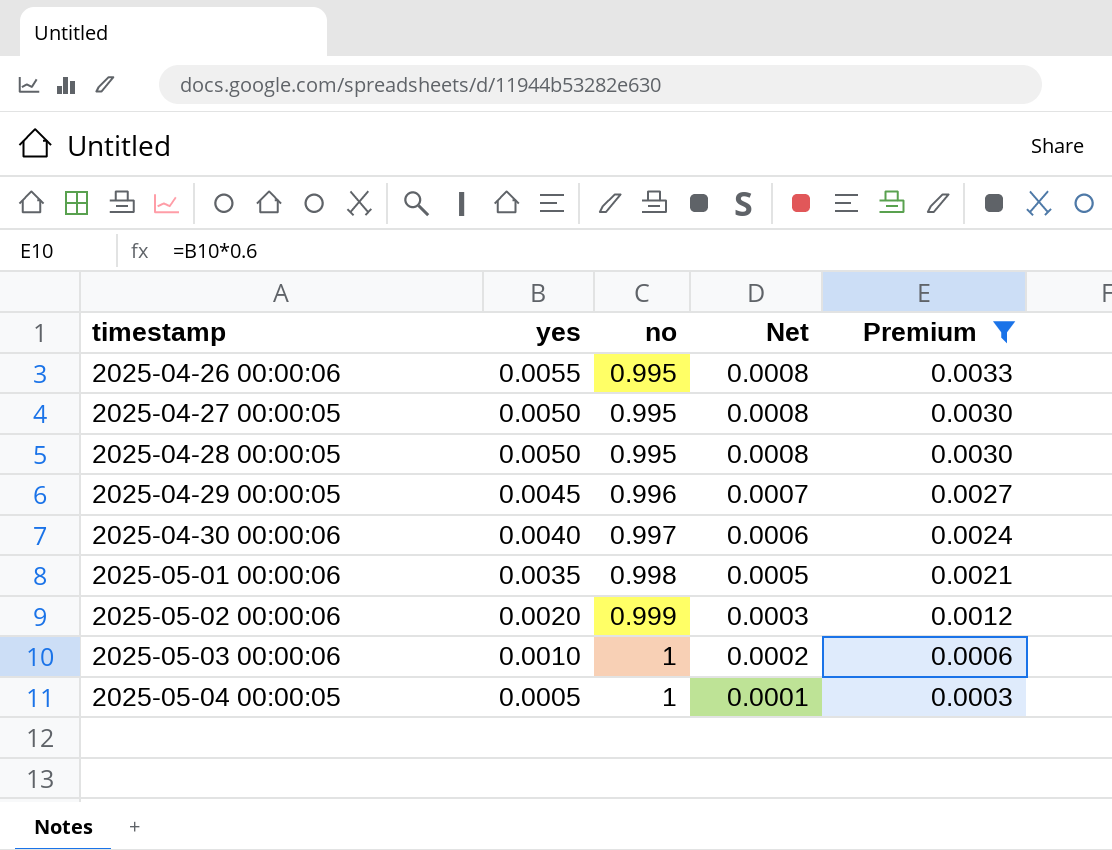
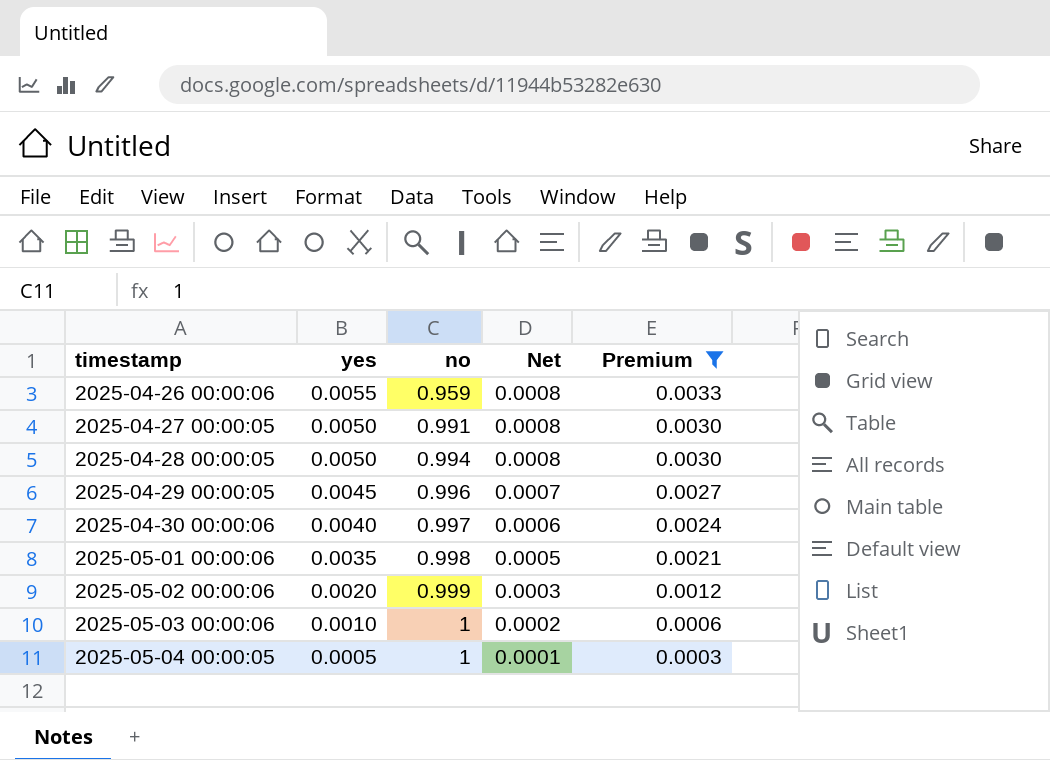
2025-04-26 00:00:06 | no: 0.995 -> 0.959
2025-04-27 00:00:05 | no: 0.995 -> 0.991
2025-04-28 00:00:05 | no: 0.995 -> 0.994

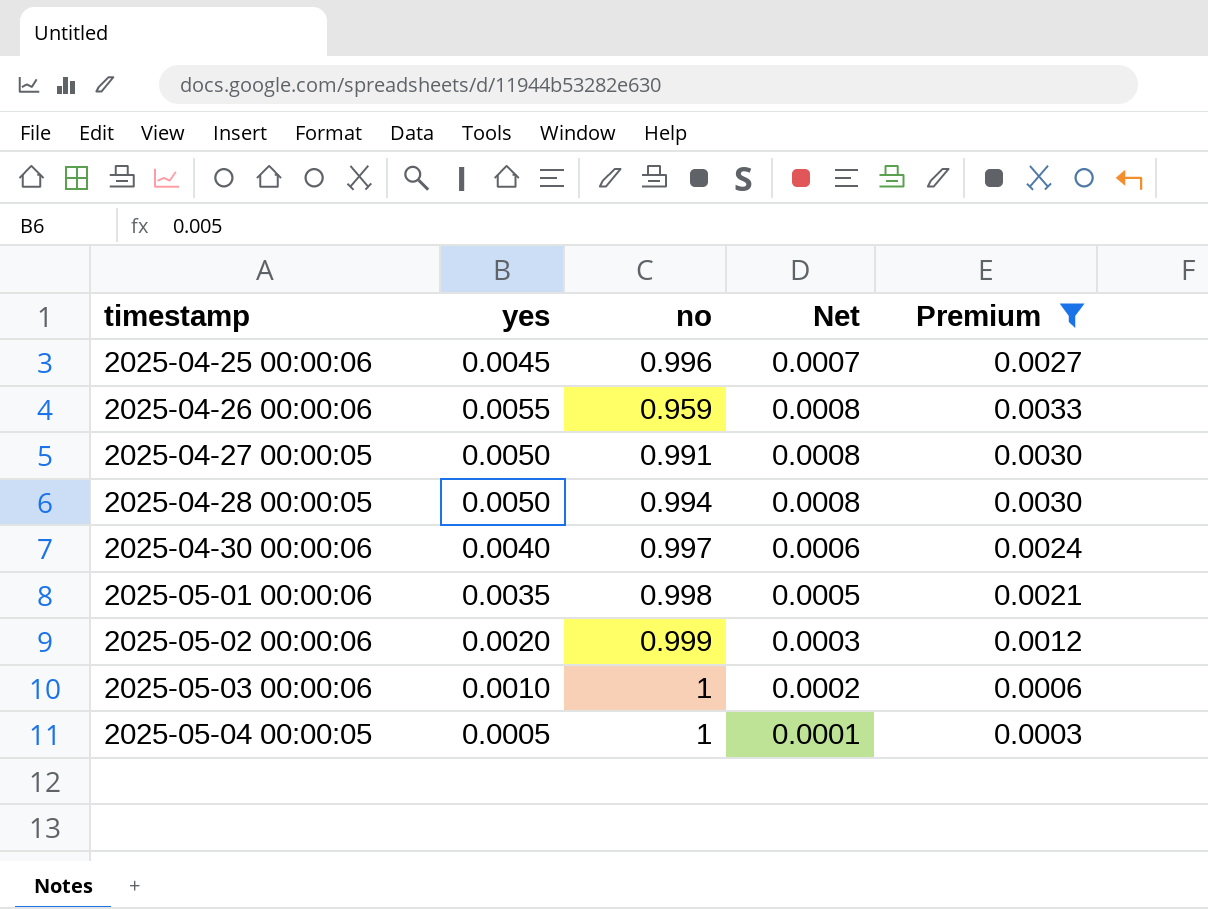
row 2025-04-29 00:00:05: 0.0045 | 0.996 | 0.0007 | 0.0027 -> none
row 2025-04-25 00:00:06: none -> 0.0045 | 0.996 | 0.0007 | 0.0027

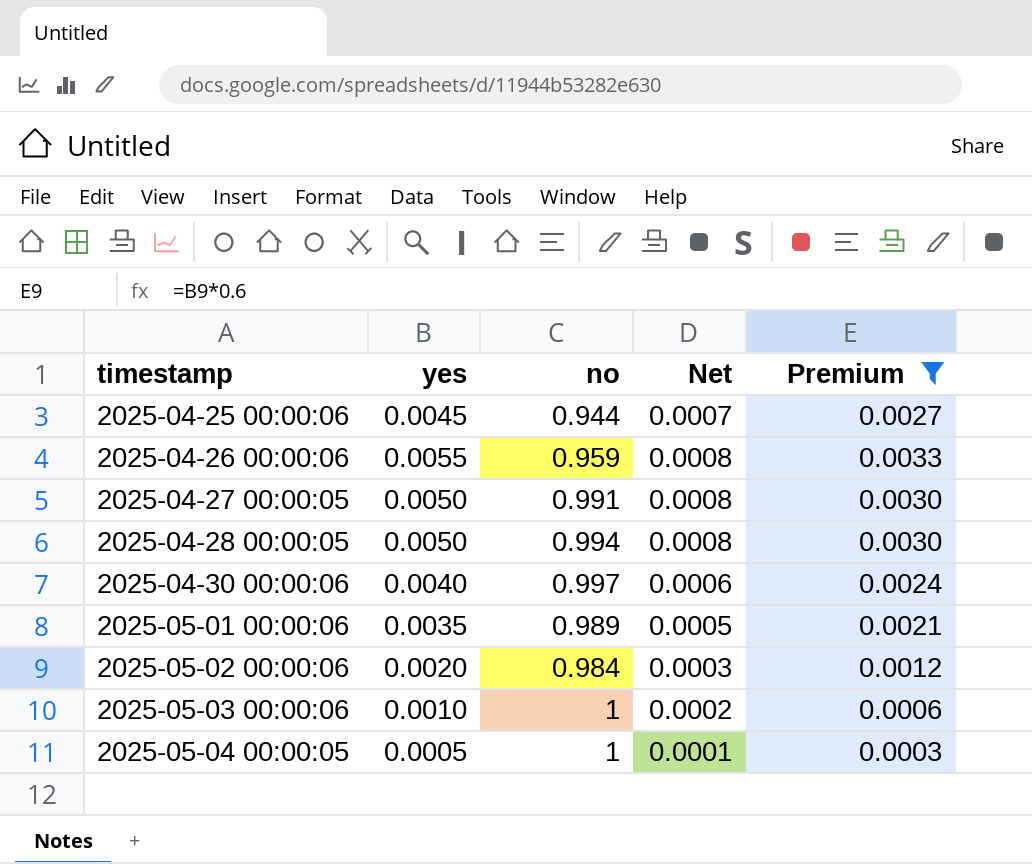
2025-04-25 00:00:06 | no: 0.996 -> 0.944
2025-05-01 00:00:06 | no: 0.998 -> 0.989
2025-05-02 00:00:06 | no: 0.999 -> 0.984

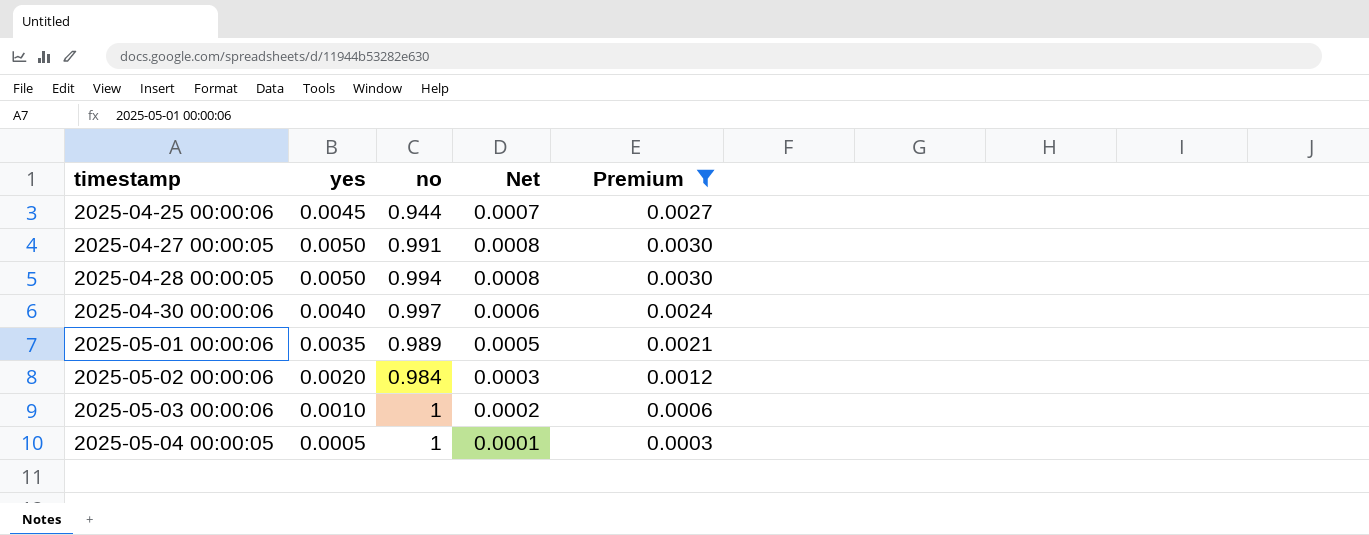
row 2025-04-26 00:00:06: 0.0055 | 0.959 | 0.0008 | 0.0033 -> none

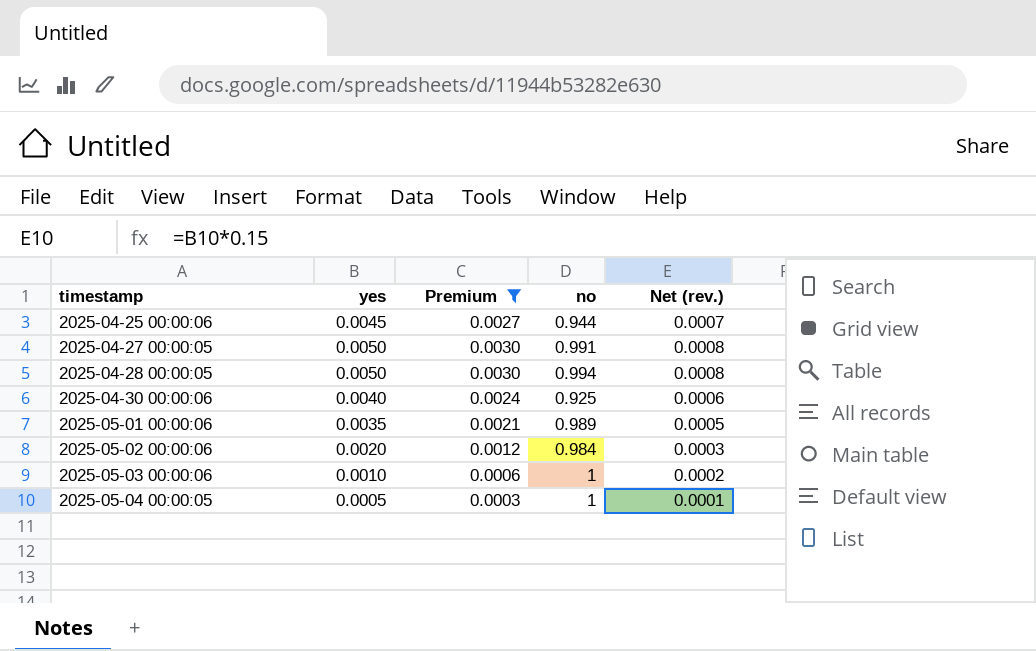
column Premium | position: 5 -> 3
column name: Net -> Net (rev.)
2025-04-30 00:00:06 | no: 0.997 -> 0.925

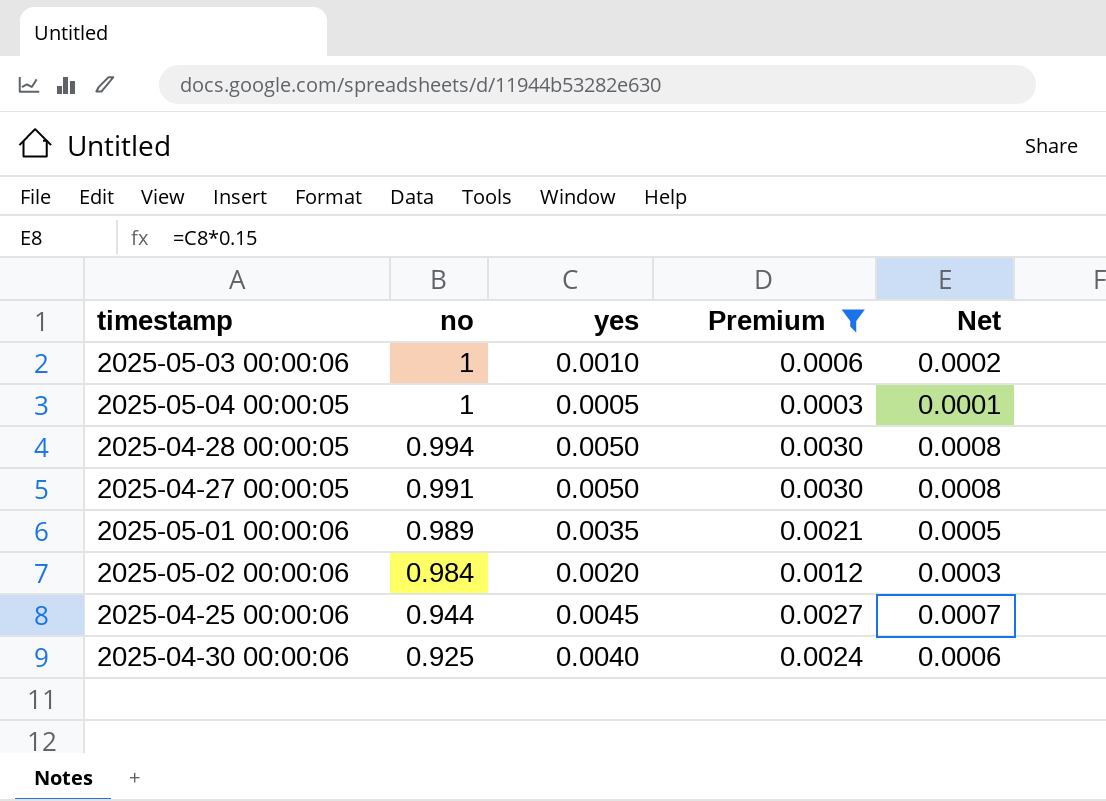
row order: timestamp ascending -> no descending
column no | position: 4 -> 2
column name: Net (rev.) -> Net

